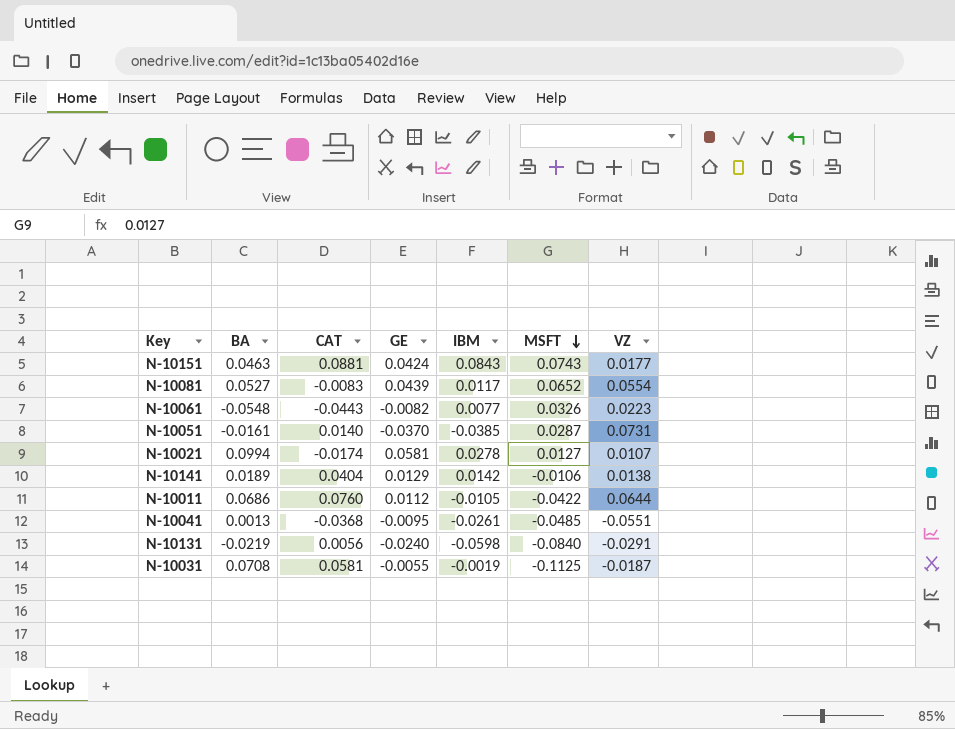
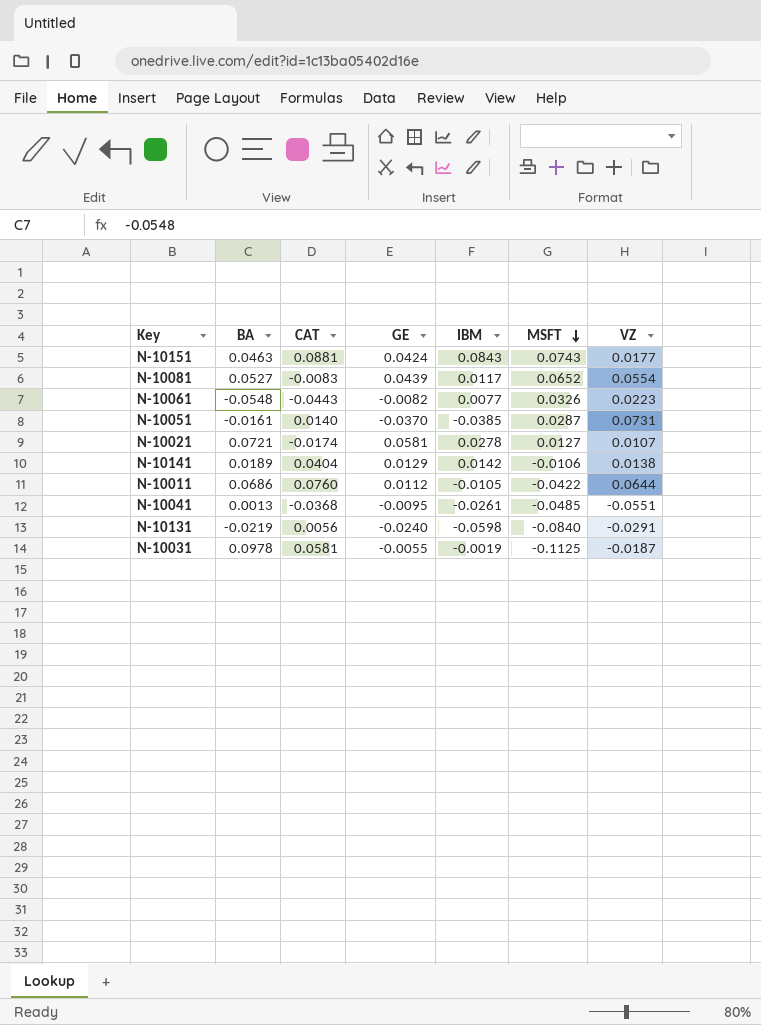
N-10021 | BA: 0.0994 -> 0.0721
N-10031 | BA: 0.0708 -> 0.0978

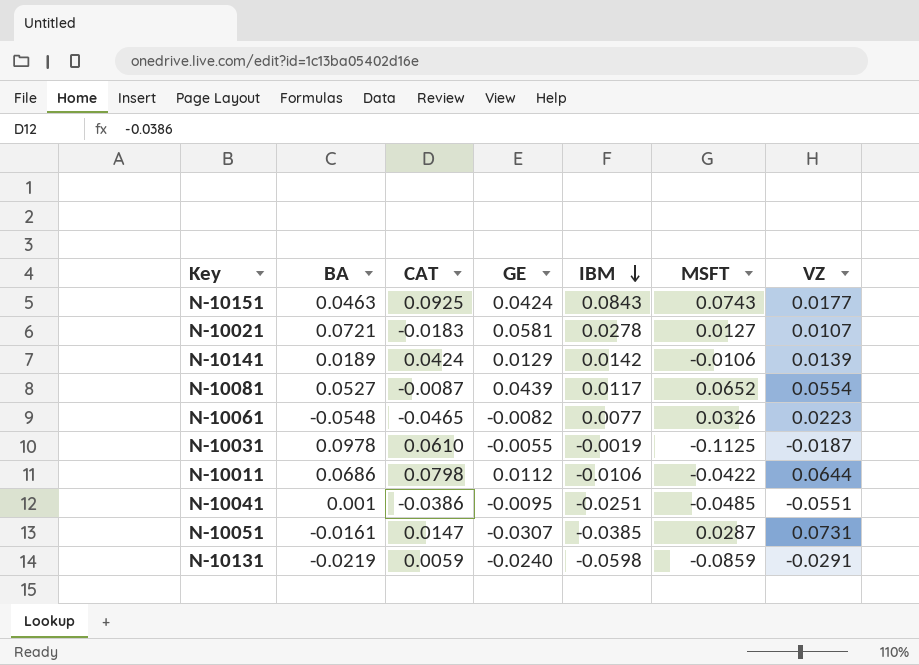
row order: MSFT descending -> IBM descending
N-10151 | CAT: 0.0881 -> 0.0925
N-10021 | CAT: -0.0174 -> -0.0183
N-10141 | CAT: 0.0404 -> 0.0424
N-10141 | VZ: 0.0138 -> 0.0139
N-10081 | CAT: -0.0083 -> -0.0087
N-10061 | CAT: -0.0443 -> -0.0465
N-10031 | CAT: 0.0581 -> 0.0610
N-10011 | CAT: 0.0760 -> 0.0798
N-10011 | IBM: -0.0105 -> -0.0106
N-10041 | BA: 0.0013 -> 0.001
N-10041 | CAT: -0.0368 -> -0.0386
N-10041 | IBM: -0.0261 -> -0.0251
N-10051 | CAT: 0.0140 -> 0.0147
N-10051 | GE: -0.0370 -> -0.0307
N-10131 | CAT: 0.0056 -> 0.0059
N-10131 | MSFT: -0.0840 -> -0.0859

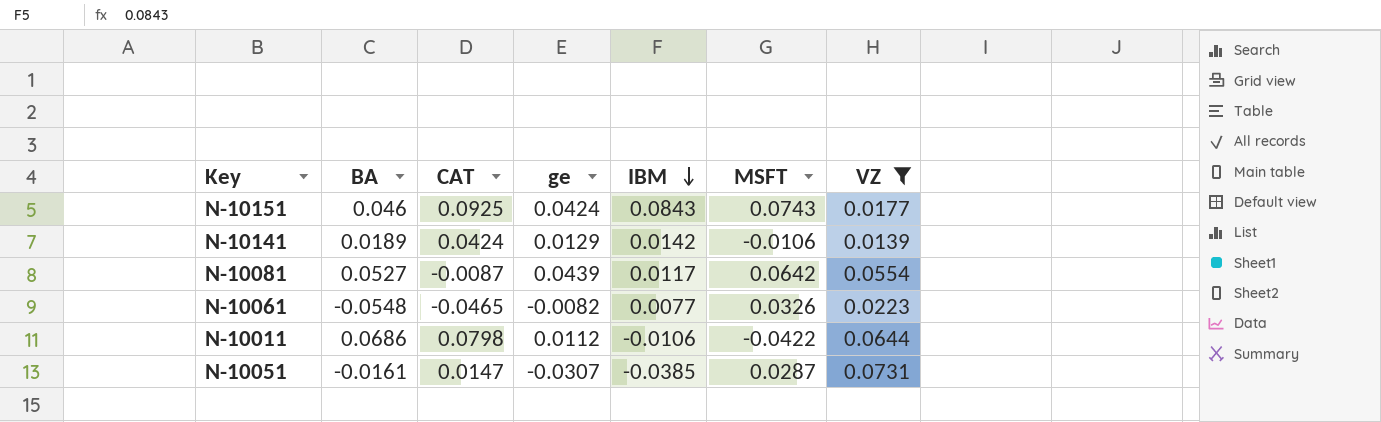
filter: none -> VZ >= 0.0139
column name: GE -> ge
N-10151 | BA: 0.0463 -> 0.046
N-10081 | MSFT: 0.0652 -> 0.0642

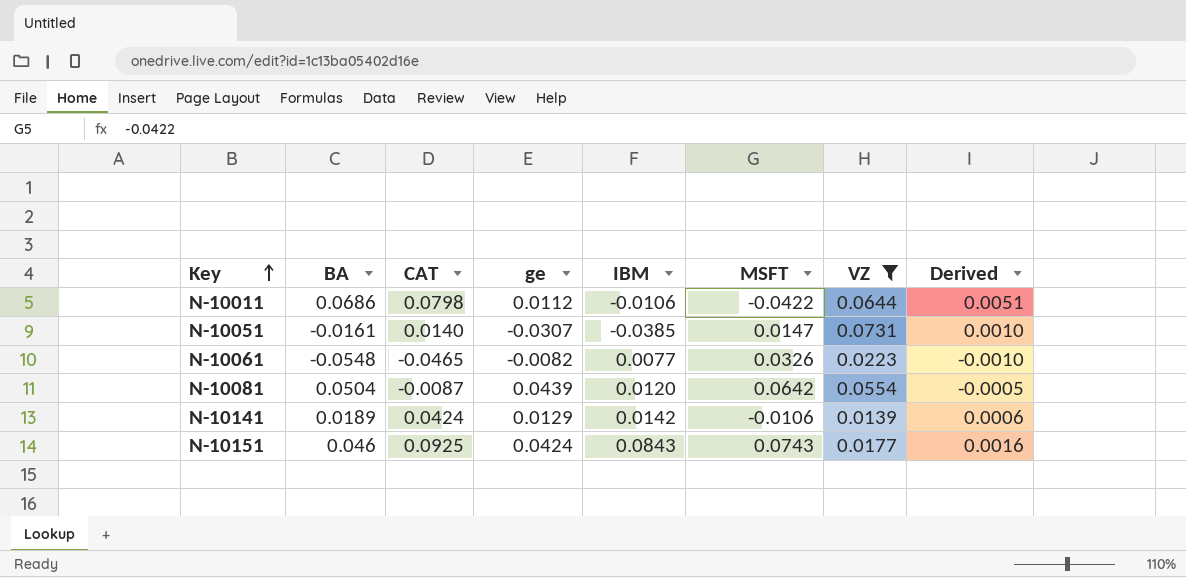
row order: IBM descending -> Key ascending
column Derived | formula: none -> [CAT] * [VZ]
N-10051 | CAT: 0.0147 -> 0.0140
N-10051 | MSFT: 0.0287 -> 0.0147
N-10081 | BA: 0.0527 -> 0.0504
N-10081 | IBM: 0.0117 -> 0.0120

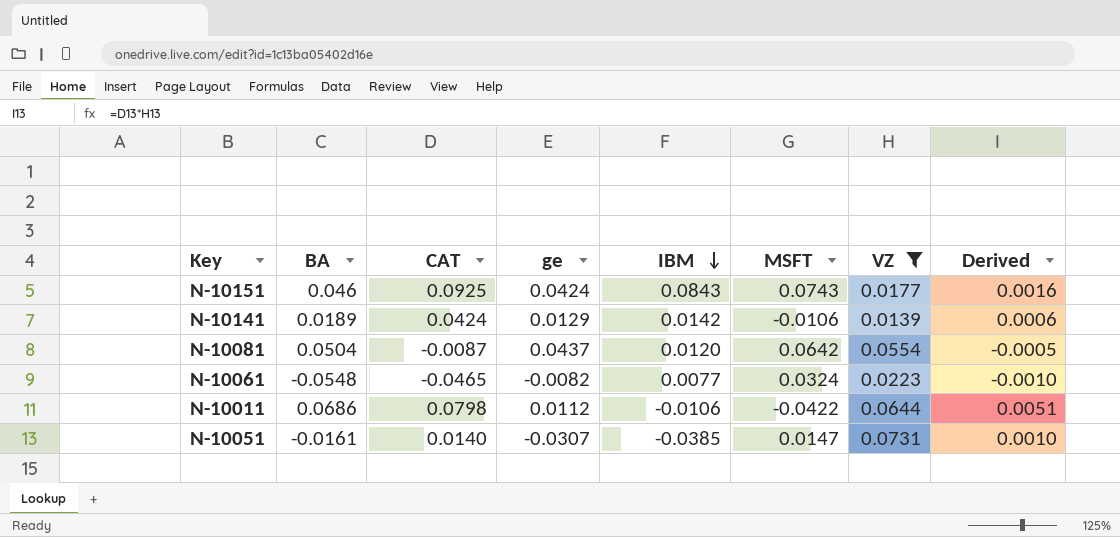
row order: Key ascending -> IBM descending
N-10081 | ge: 0.0439 -> 0.0437
N-10061 | MSFT: 0.0326 -> 0.0324

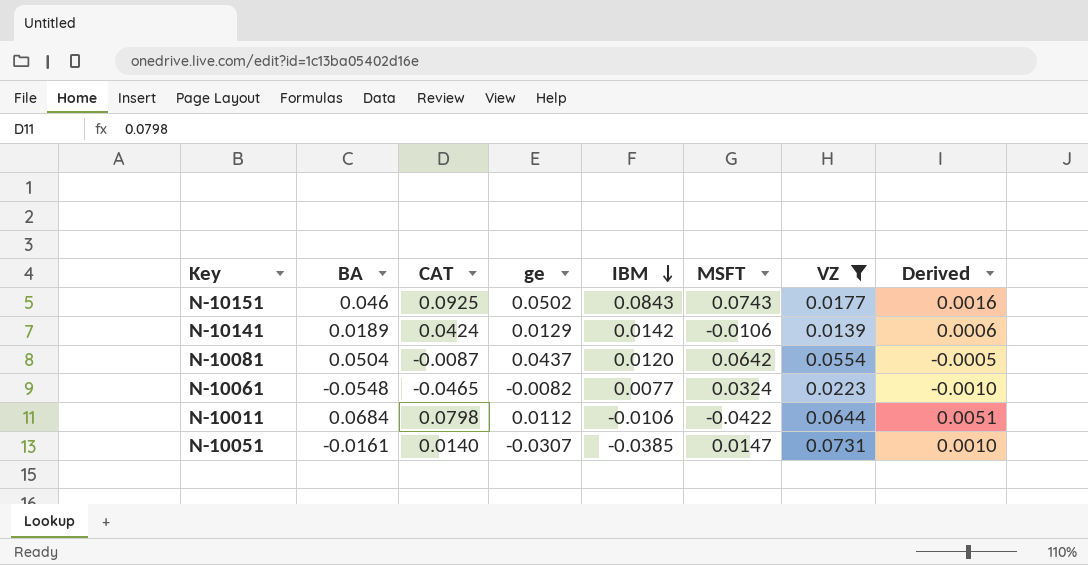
N-10151 | ge: 0.0424 -> 0.0502
N-10011 | BA: 0.0686 -> 0.0684

